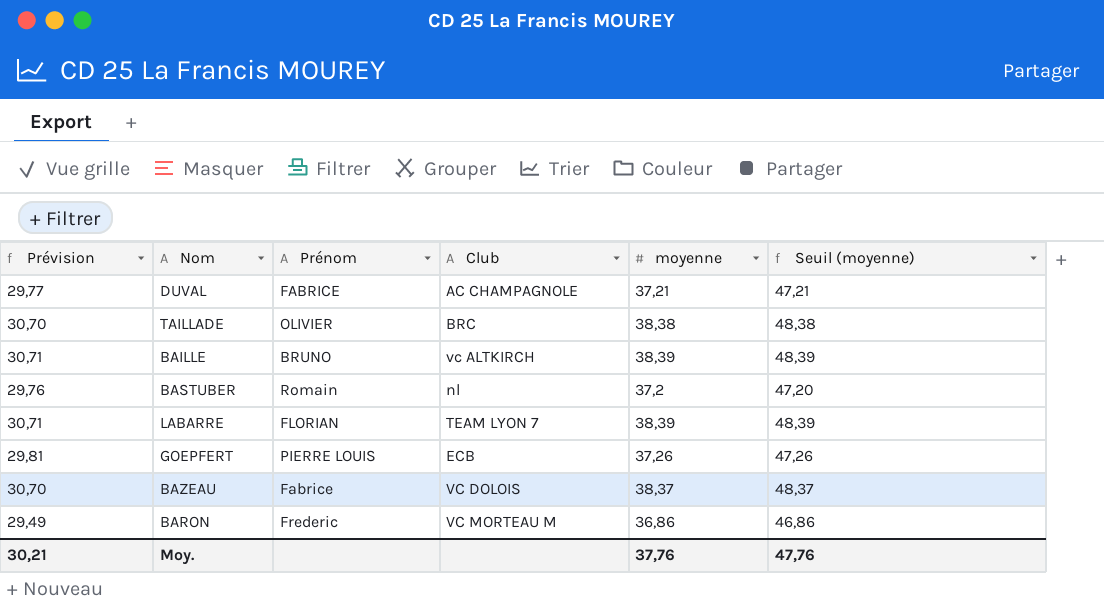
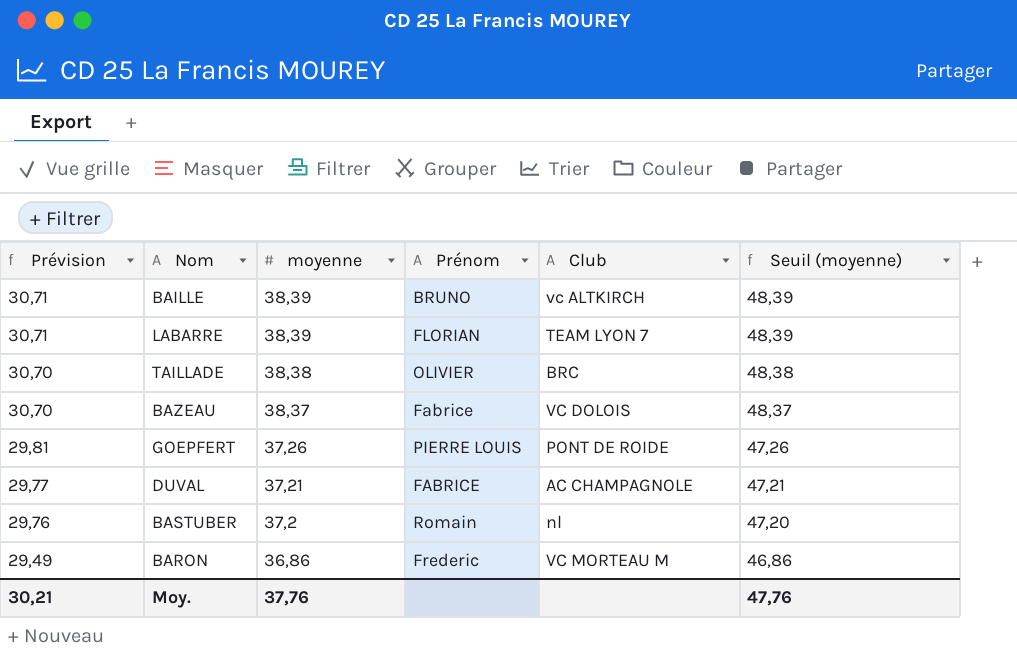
row order: none -> Prévision descending
column moyenne | position: 5 -> 3
GOEPFERT | Club: ECB -> PONT DE ROIDE

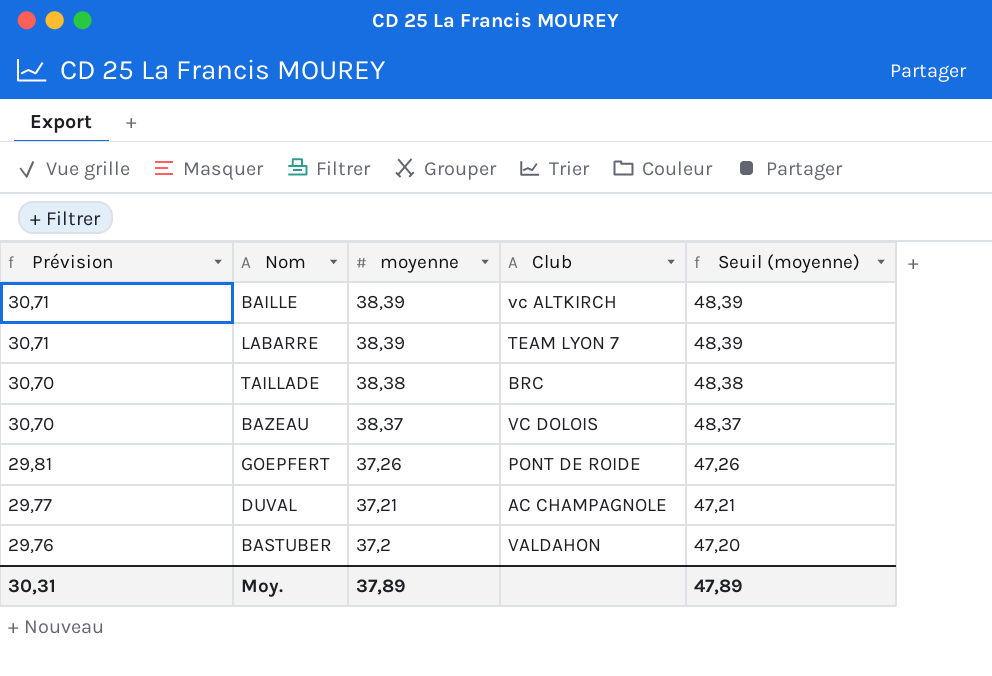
column Prénom | position: 4 -> none
row BARON: 29,49 | 36,86 | Frederic | VC MORTEAU M | 46,86 -> none
BASTUBER | Club: nl -> VALDAHON
Moy. | Prévision: 30,21 -> 30,31
Moy. | moyenne: 37,76 -> 37,89
Moy. | Seuil (moyenne): 47,76 -> 47,89

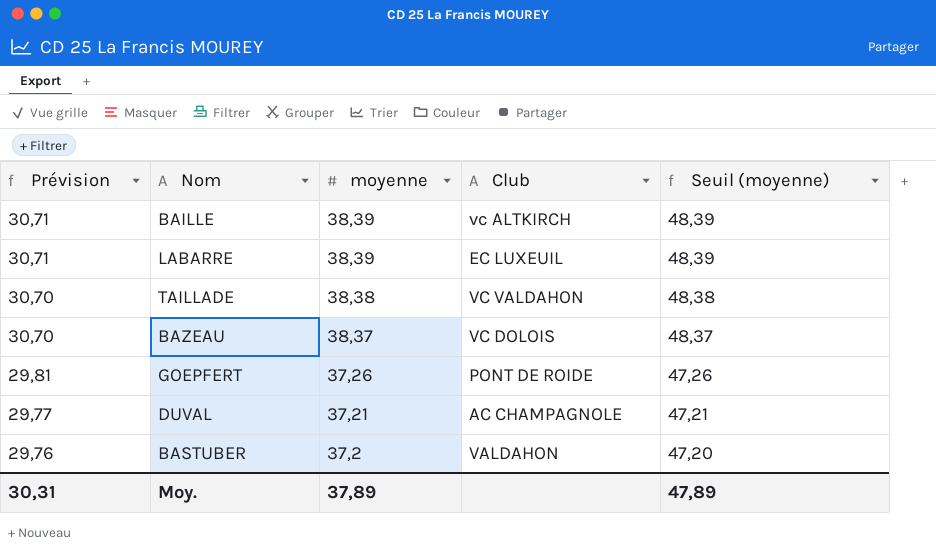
LABARRE | Club: TEAM LYON 7 -> EC LUXEUIL
TAILLADE | Club: BRC -> VC VALDAHON

